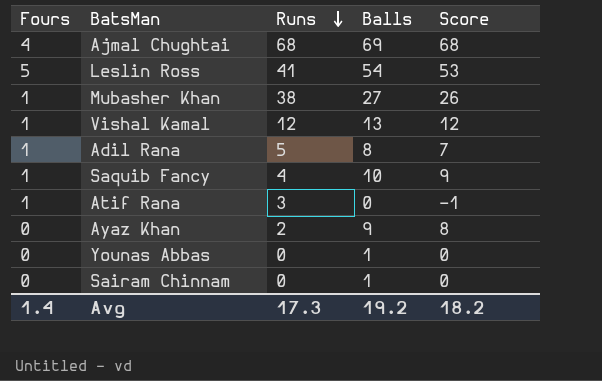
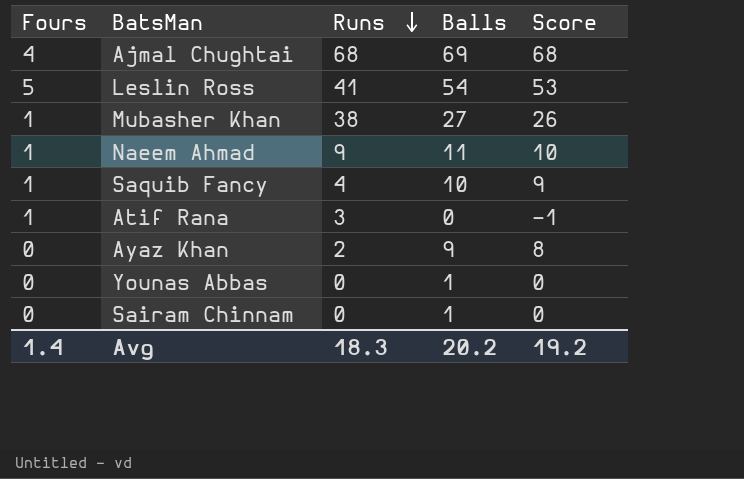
row Vishal Kamal: 1 | 12 | 13 | 12 -> none
row Adil Rana: 1 | 5 | 8 | 7 -> none
row Naeem Ahmad: none -> 1 | 9 | 11 | 10
Avg | Runs: 17.3 -> 18.3
Avg | Balls: 19.2 -> 20.2
Avg | Score: 18.2 -> 19.2

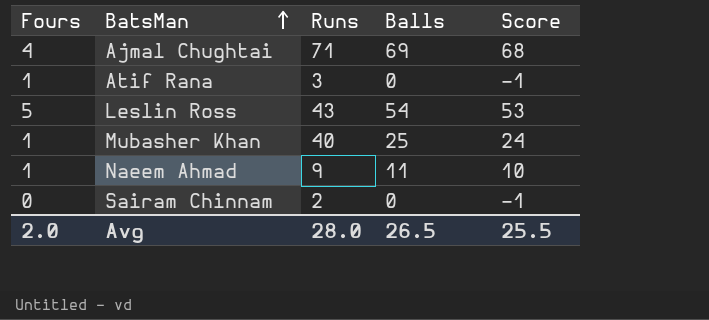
row order: Runs descending -> BatsMan ascending
row Saquib Fancy: 1 | 4 | 10 | 9 -> none
row Ayaz Khan: 0 | 2 | 9 | 8 -> none
row Younas Abbas: 0 | 0 | 1 | 0 -> none
Ajmal Chughtai | Runs: 68 -> 71
Leslin Ross | Runs: 41 -> 43
Mubasher Khan | Runs: 38 -> 40
Mubasher Khan | Balls: 27 -> 25
Mubasher Khan | Score: 26 -> 24
Sairam Chinnam | Runs: 0 -> 2
Sairam Chinnam | Balls: 1 -> 0
Sairam Chinnam | Score: 0 -> -1
Avg | Fours: 1.4 -> 2.0
Avg | Runs: 18.3 -> 28.0
Avg | Balls: 20.2 -> 26.5
Avg | Score: 19.2 -> 25.5

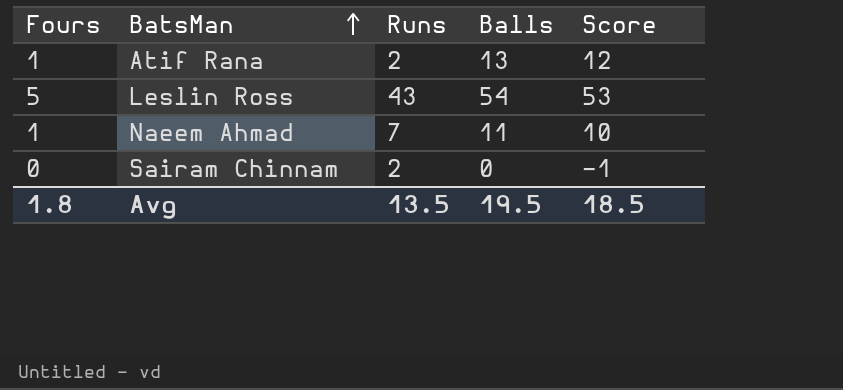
row Ajmal Chughtai: 4 | 71 | 69 | 68 -> none
row Mubasher Khan: 1 | 40 | 25 | 24 -> none
Atif Rana | Runs: 3 -> 2
Atif Rana | Balls: 0 -> 13
Atif Rana | Score: -1 -> 12
Naeem Ahmad | Runs: 9 -> 7
Avg | Fours: 2.0 -> 1.8
Avg | Runs: 28.0 -> 13.5
Avg | Balls: 26.5 -> 19.5
Avg | Score: 25.5 -> 18.5

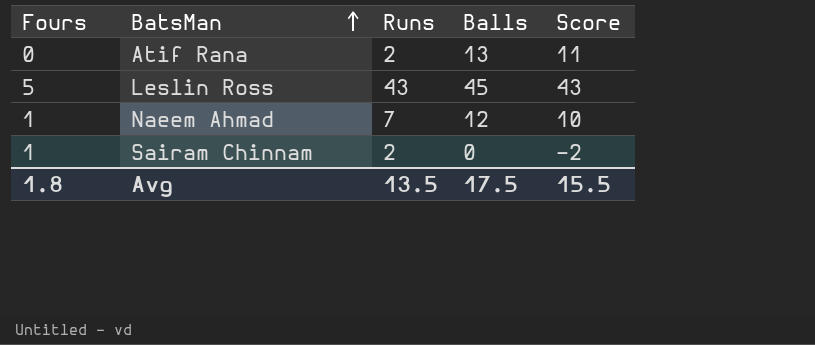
column Score | formula: [Balls] - 1 -> [Balls] - 2
Atif Rana | Fours: 1 -> 0
Leslin Ross | Balls: 54 -> 45
Naeem Ahmad | Balls: 11 -> 12
Sairam Chinnam | Fours: 0 -> 1
Avg | Balls: 19.5 -> 17.5
Avg | Score: 18.5 -> 15.5

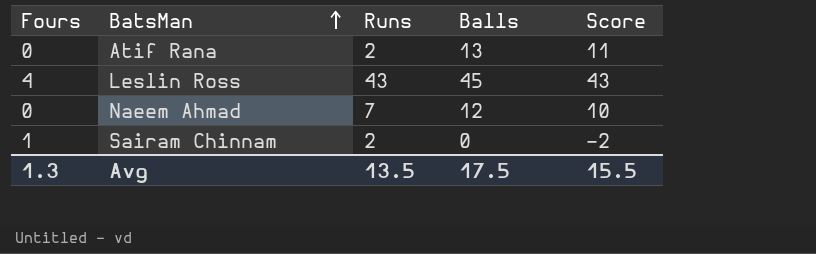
Leslin Ross | Fours: 5 -> 4
Naeem Ahmad | Fours: 1 -> 0
Avg | Fours: 1.8 -> 1.3

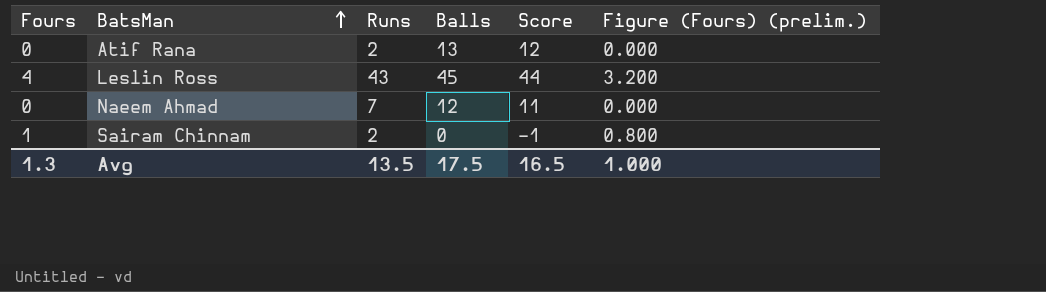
column Score | formula: [Balls] - 2 -> [Balls] - 1
column Figure (Fours) (prelim.) | formula: none -> [Fours] * 0.8
Avg | Score: 15.5 -> 16.5

